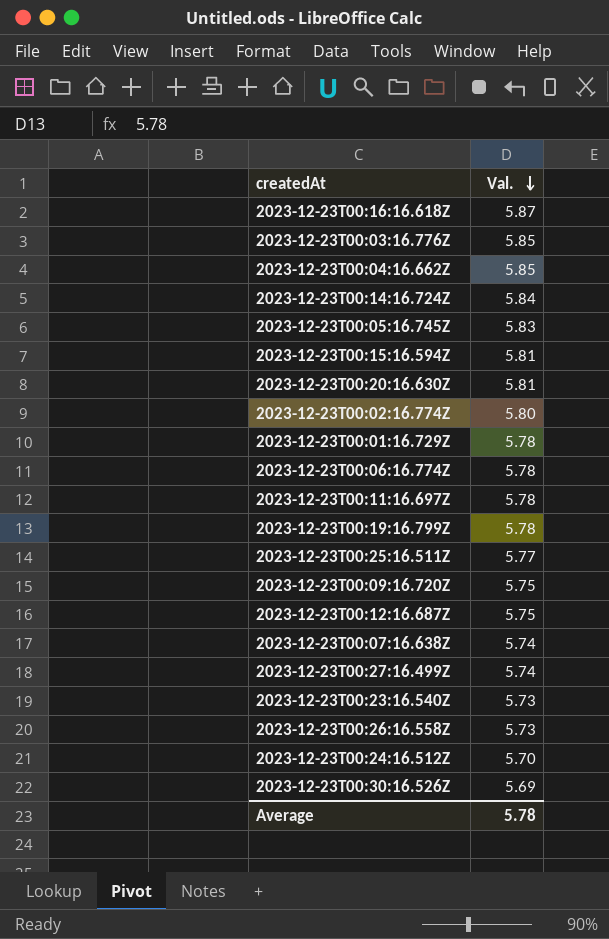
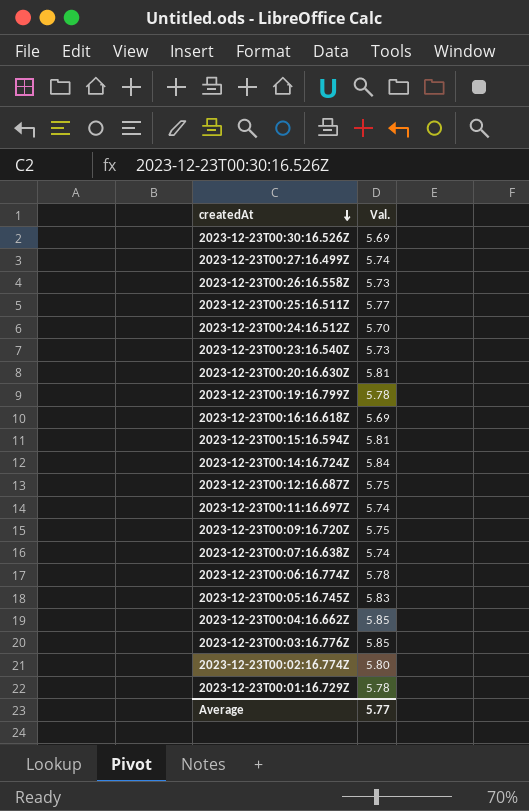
row order: Val. descending -> createdAt descending
2023-12-23T00:16:16.618Z | Val.: 5.87 -> 5.69
2023-12-23T00:11:16.697Z | Val.: 5.78 -> 5.74
Average | Val.: 5.78 -> 5.77

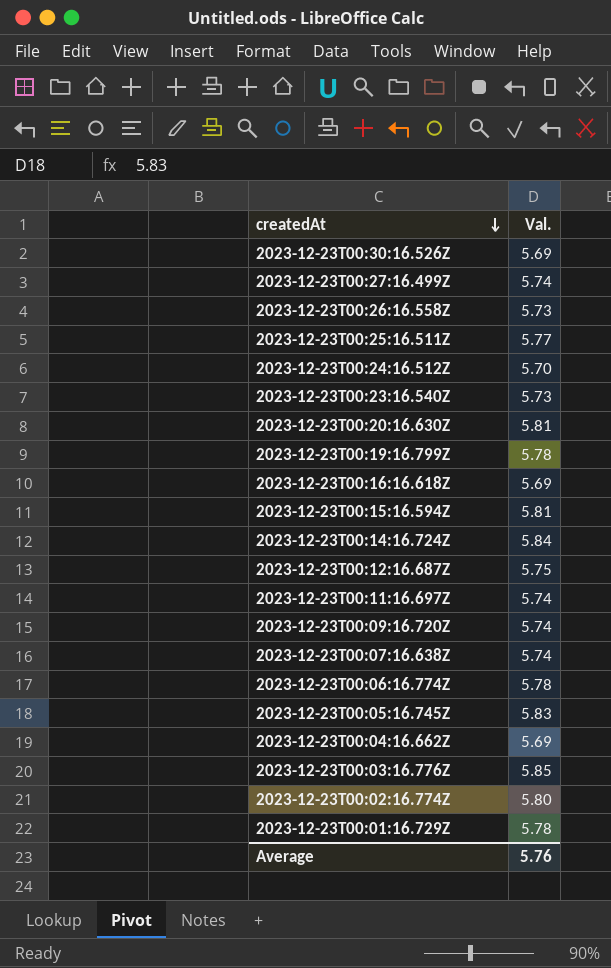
2023-12-23T00:09:16.720Z | Val.: 5.75 -> 5.74
2023-12-23T00:04:16.662Z | Val.: 5.85 -> 5.69
Average | Val.: 5.77 -> 5.76

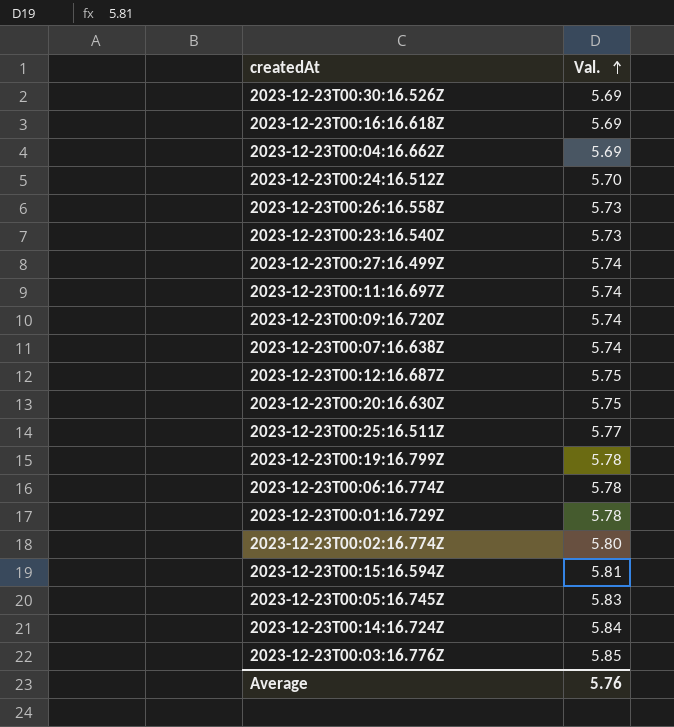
row order: createdAt descending -> Val. ascending
2023-12-23T00:20:16.630Z | Val.: 5.81 -> 5.75

